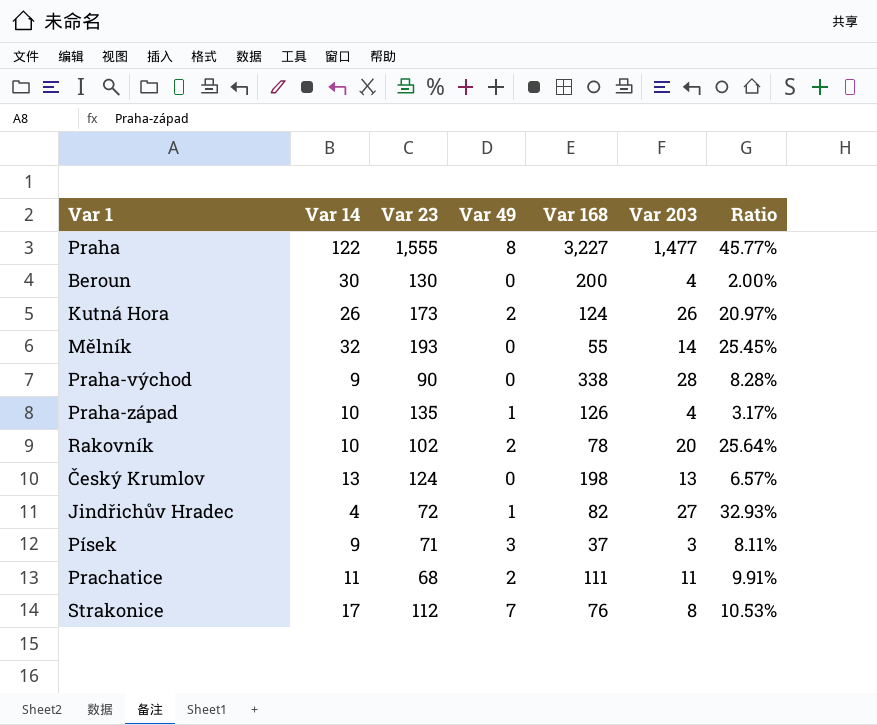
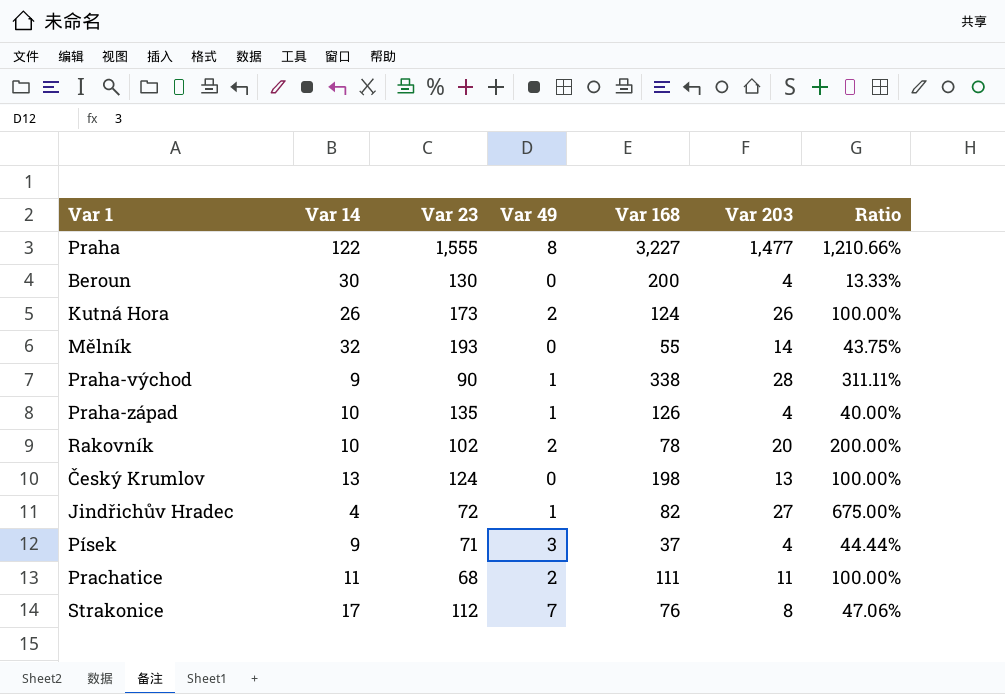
column Ratio | formula: [Var 203] / [Var 168] -> [Var 203] / [Var 14]
Praha-východ | Var 49: 0 -> 1
Písek | Var 203: 3 -> 4

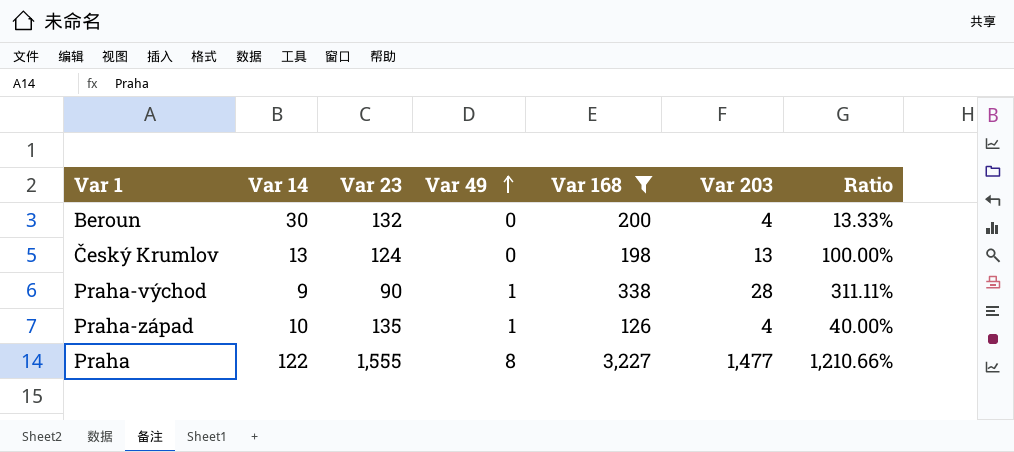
filter: none -> Var 168 >= 126
row order: none -> Var 49 ascending
Beroun | Var 23: 130 -> 132

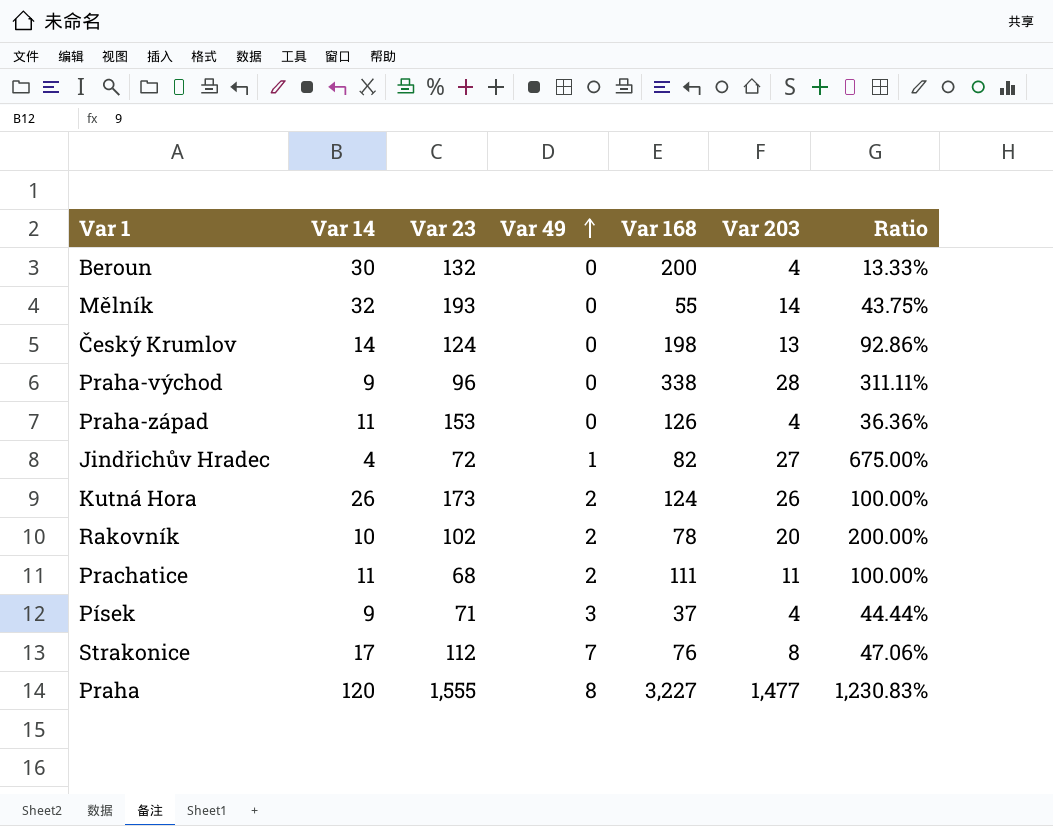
filter: Var 168 >= 126 -> none
Český Krumlov | Var 14: 13 -> 14
Český Krumlov | Ratio: 100.00% -> 92.86%
Praha-východ | Var 23: 90 -> 96
Praha-východ | Var 49: 1 -> 0
Praha-západ | Var 14: 10 -> 11
Praha-západ | Var 23: 135 -> 153
Praha-západ | Var 49: 1 -> 0
Praha-západ | Ratio: 40.00% -> 36.36%
Praha | Var 14: 122 -> 120
Praha | Ratio: 1,210.66% -> 1,230.83%

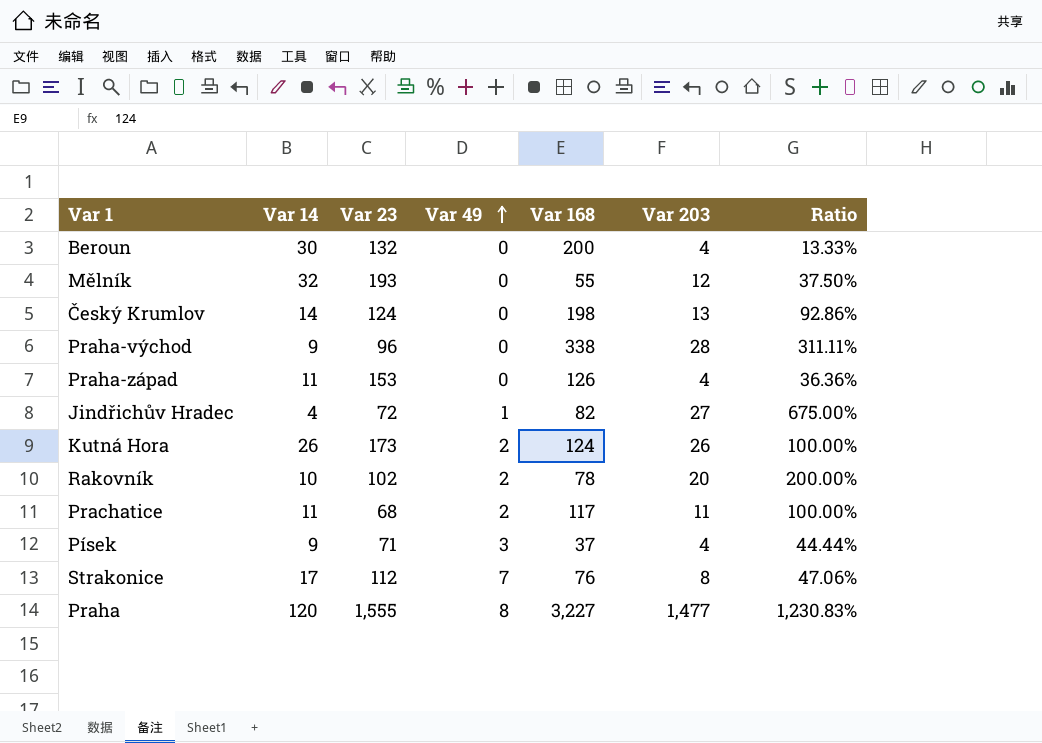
Mělník | Var 203: 14 -> 12
Mělník | Ratio: 43.75% -> 37.50%
Prachatice | Var 168: 111 -> 117

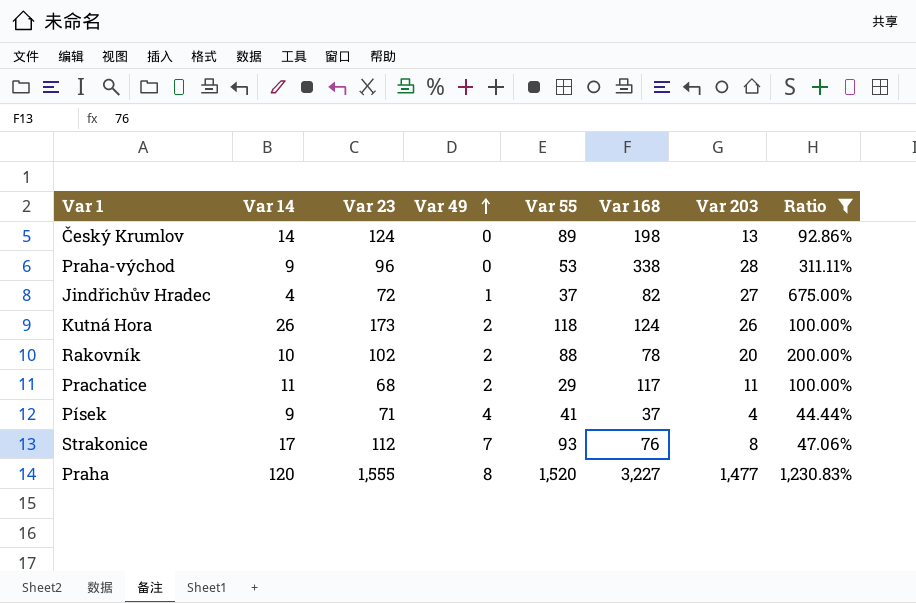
filter: none -> Ratio >= 44.44%
column Var 55 | position: none -> 5
Písek | Var 49: 3 -> 4

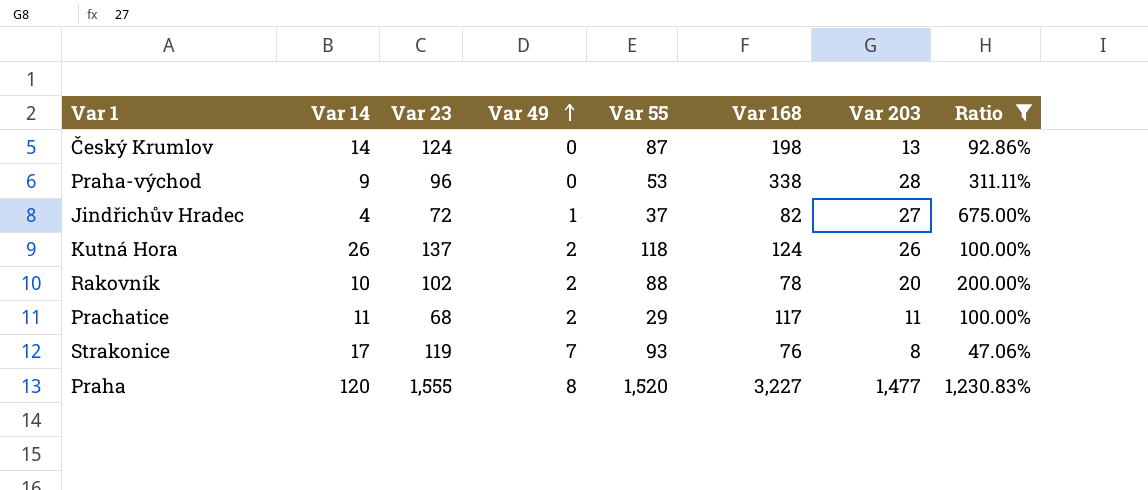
row Písek: 9 | 71 | 4 | 41 | 37 | 4 | 44.44% -> none
Český Krumlov | Var 55: 89 -> 87
Kutná Hora | Var 23: 173 -> 137
Strakonice | Var 23: 112 -> 119

